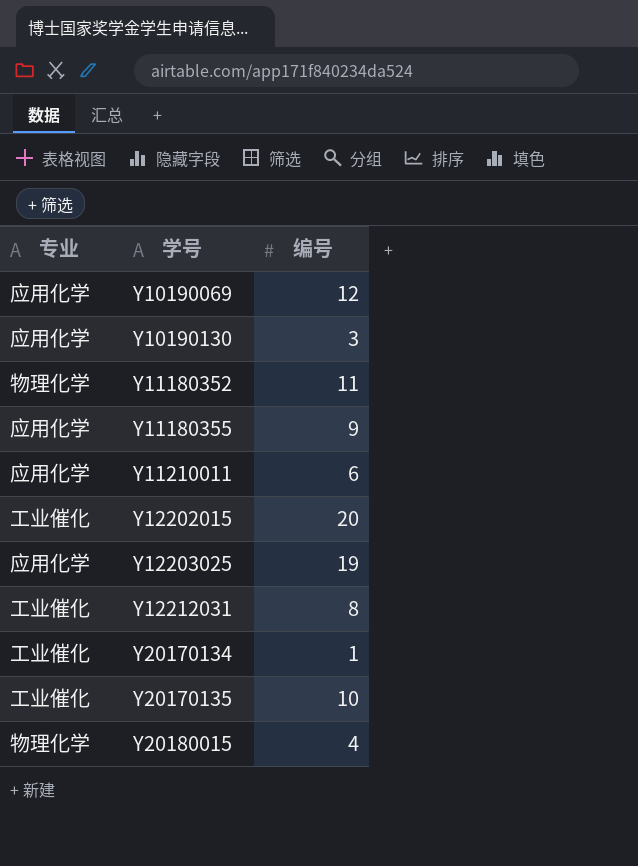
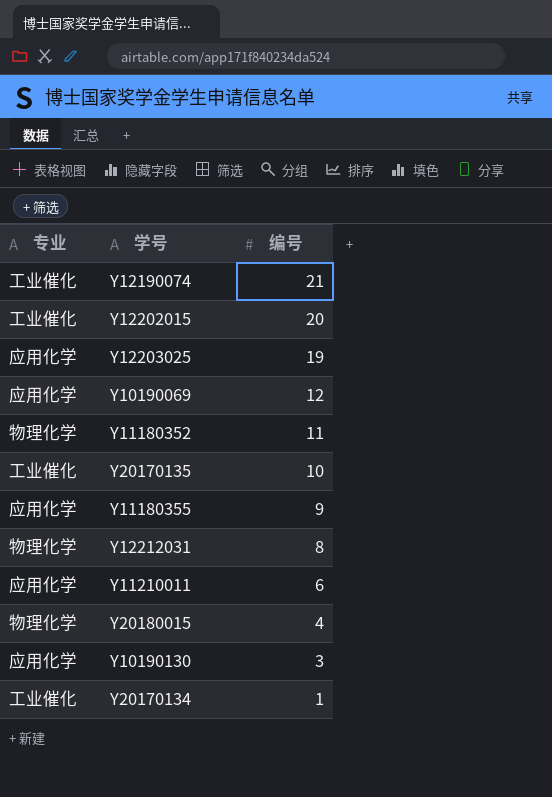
row order: 学号 ascending -> 编号 descending
row Y12190074: none -> 工业催化 | 21
Y12212031 | 专业: 工业催化 -> 物理化学

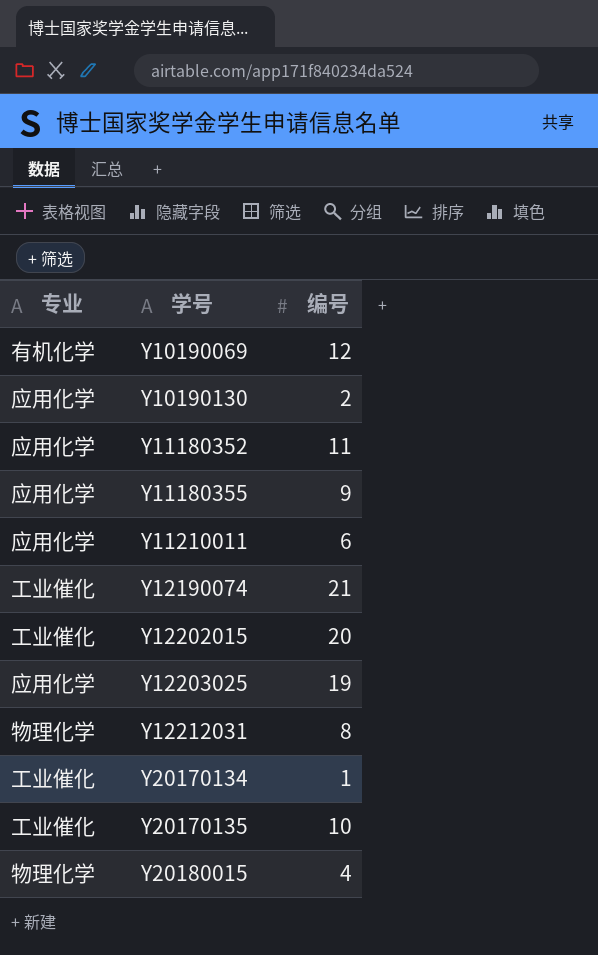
row order: 编号 descending -> 学号 ascending
Y10190069 | 专业: 应用化学 -> 有机化学
Y10190130 | 编号: 3 -> 2
Y11180352 | 专业: 物理化学 -> 应用化学

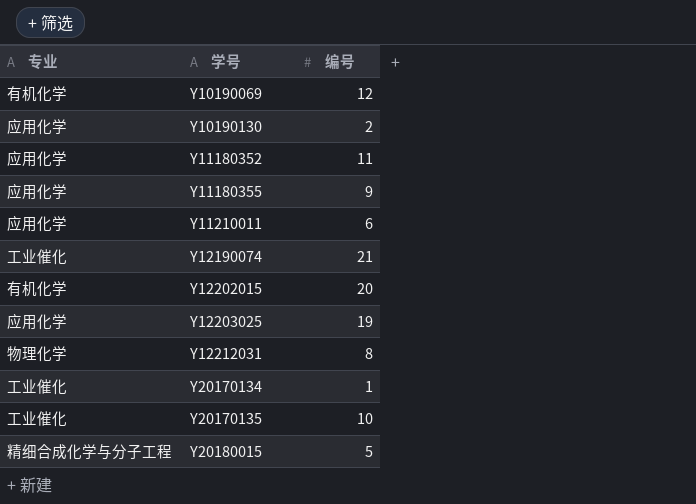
Y12202015 | 专业: 工业催化 -> 有机化学
Y20180015 | 专业: 物理化学 -> 精细合成化学与分子工程
Y20180015 | 编号: 4 -> 5

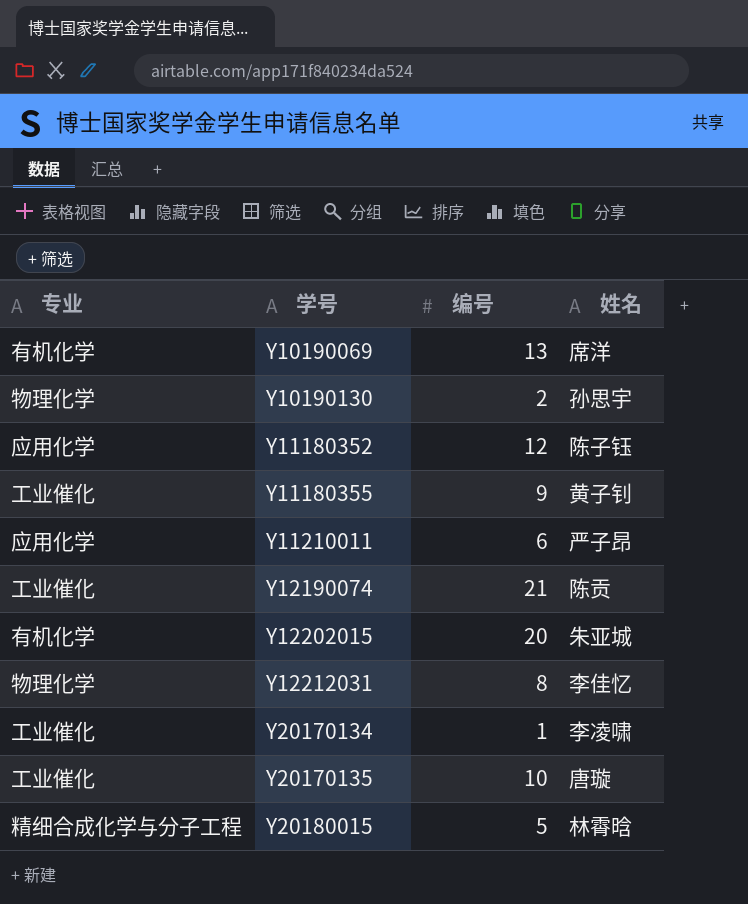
column 姓名 | position: none -> 4
row Y12203025: 应用化学 | 19 -> none
Y10190069 | 编号: 12 -> 13
Y10190130 | 专业: 应用化学 -> 物理化学
Y11180352 | 编号: 11 -> 12
Y11180355 | 专业: 应用化学 -> 工业催化

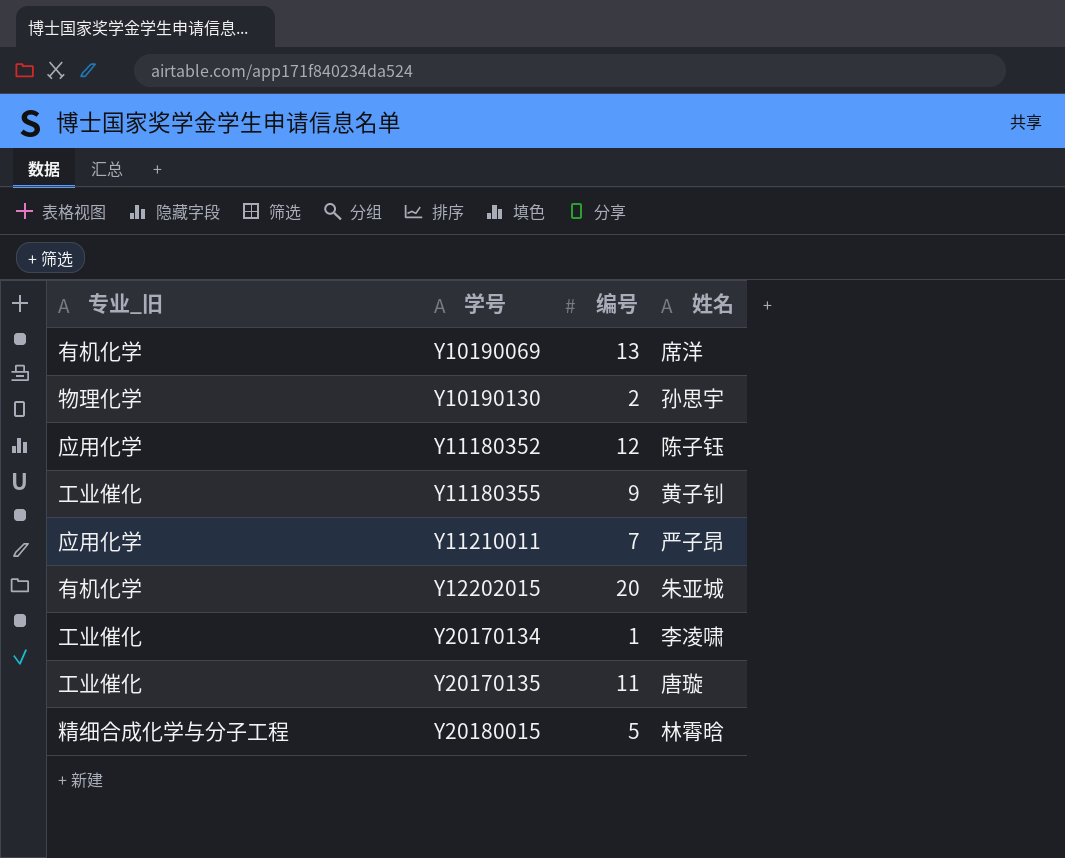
column name: 专业 -> 专业_旧
row Y12190074: 工业催化 | 21 | 陈贡 -> none
row Y12212031: 物理化学 | 8 | 李佳忆 -> none
Y11210011 | 编号: 6 -> 7
Y20170135 | 编号: 10 -> 11

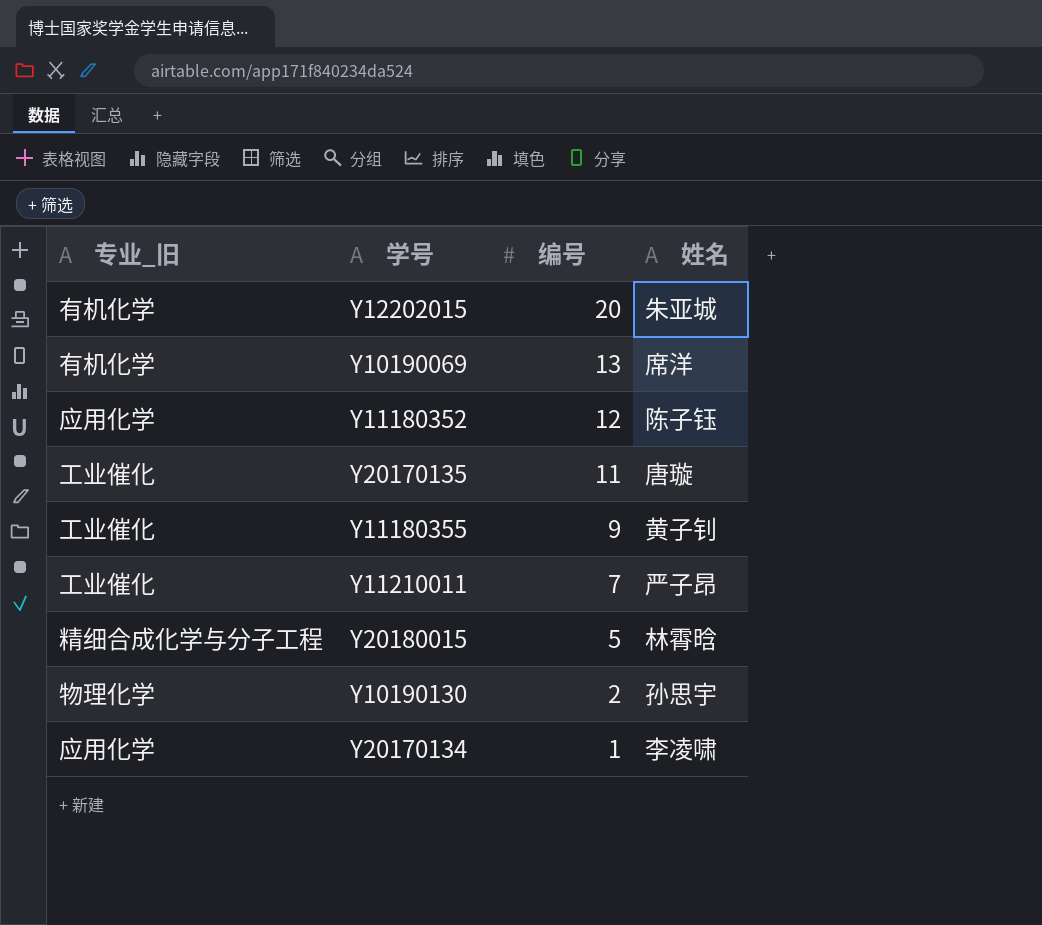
row order: 学号 ascending -> 编号 descending
Y11210011 | 专业_旧: 应用化学 -> 工业催化
Y20170134 | 专业_旧: 工业催化 -> 应用化学

